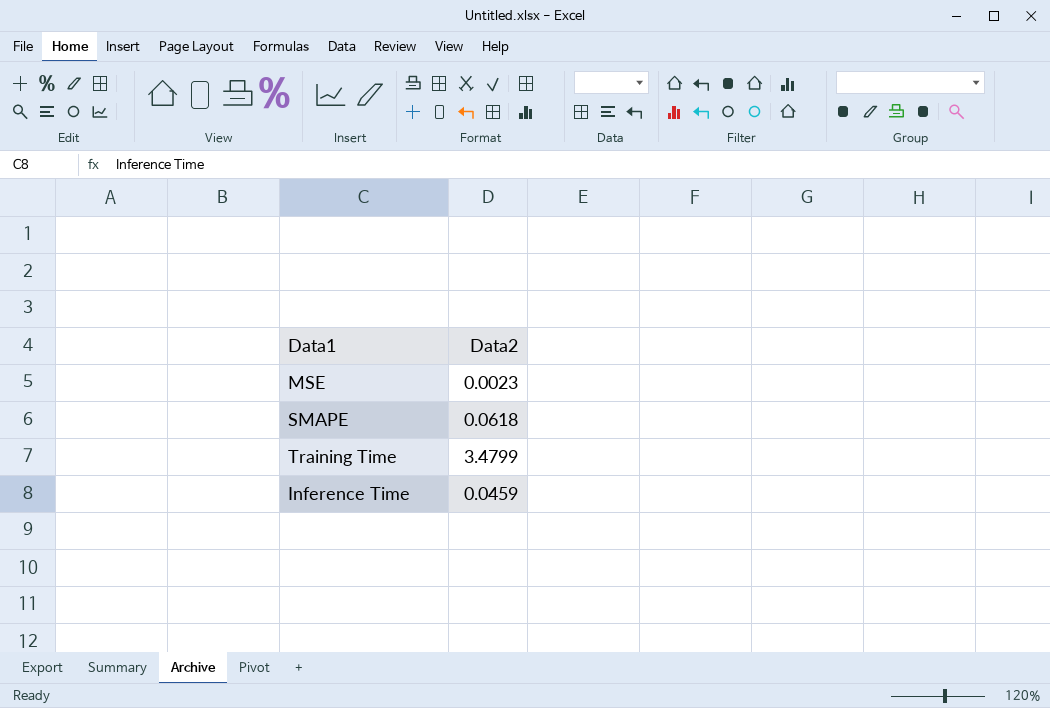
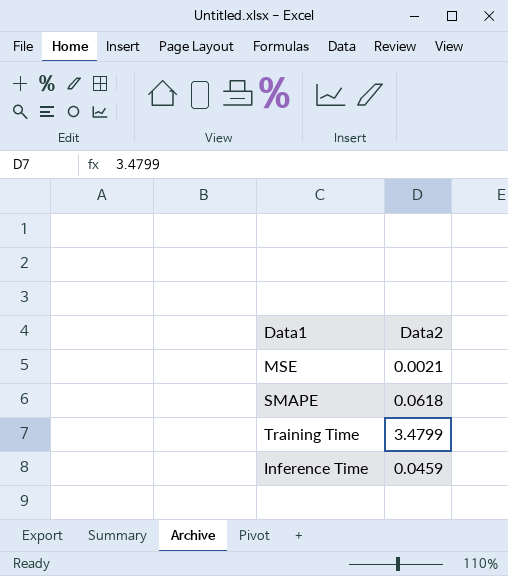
MSE | Data2: 0.0023 -> 0.0021

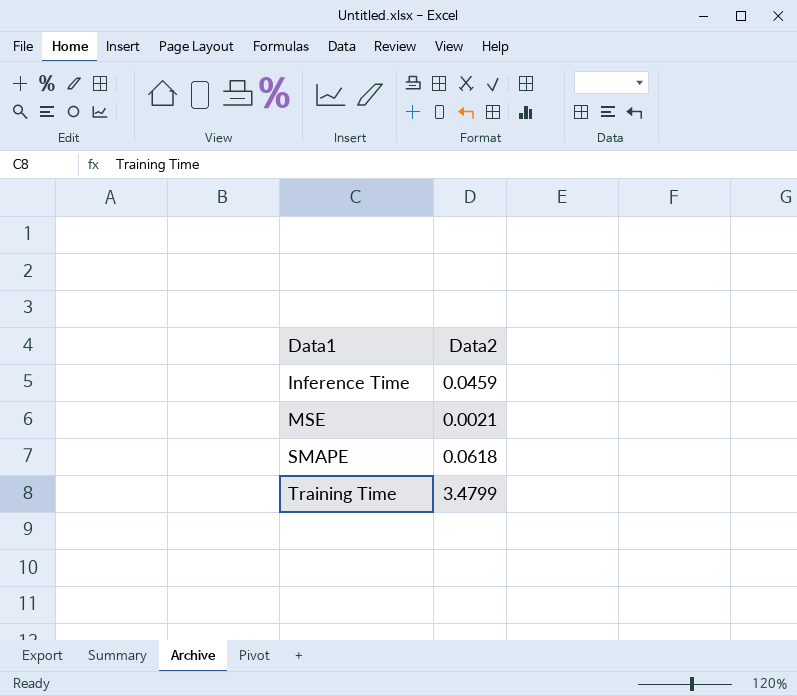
row order: none -> Data1 ascending

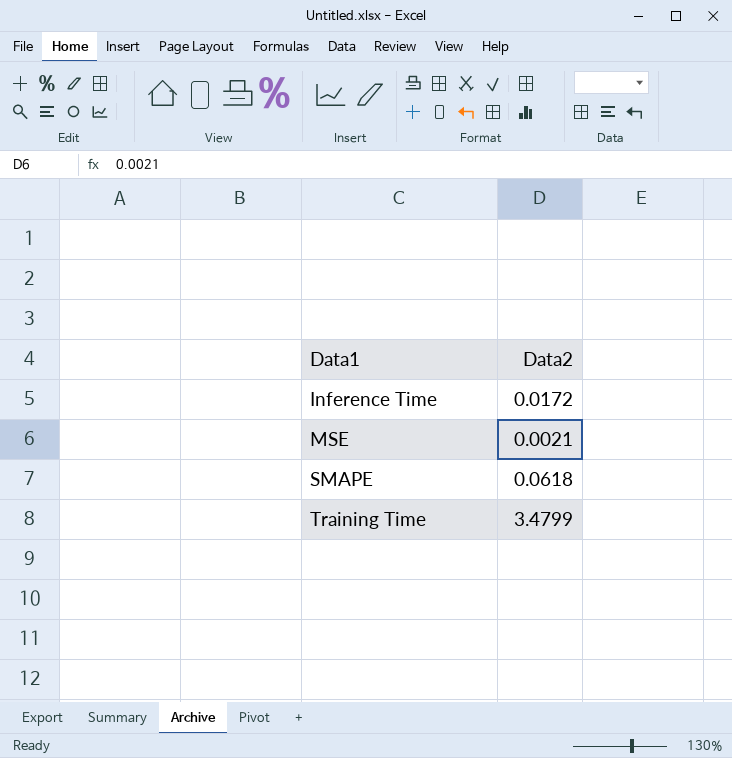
Inference Time | Data2: 0.0459 -> 0.0172

